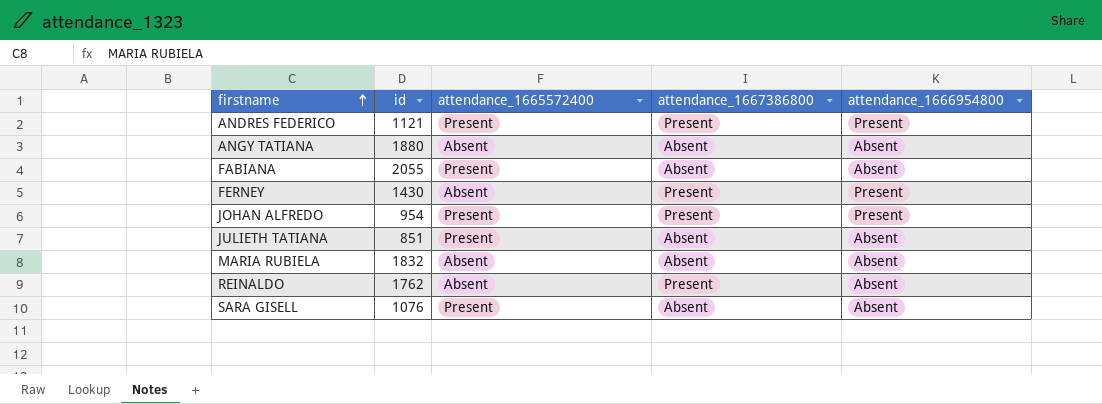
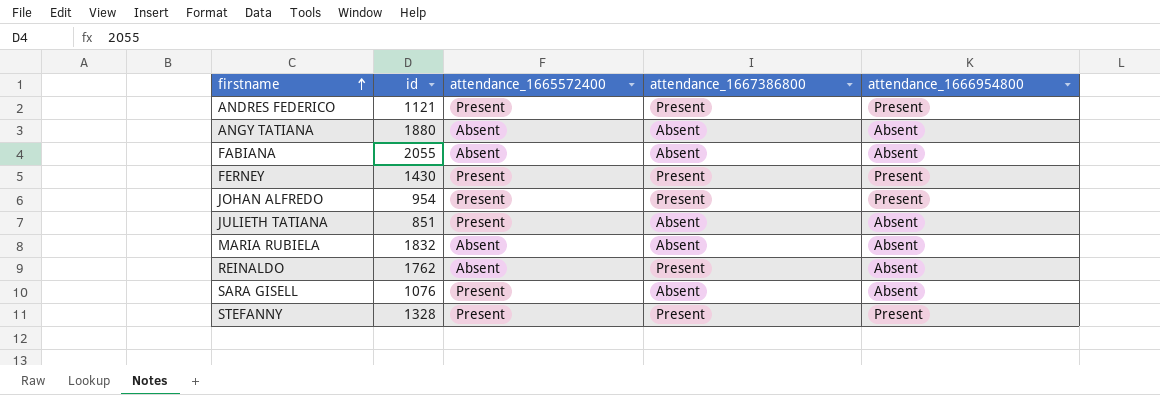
FABIANA | attendance_1665572400: Present -> Absent
FERNEY | attendance_1665572400: Absent -> Present
row STEFANNY: none -> 1328 | Present | Present | Present

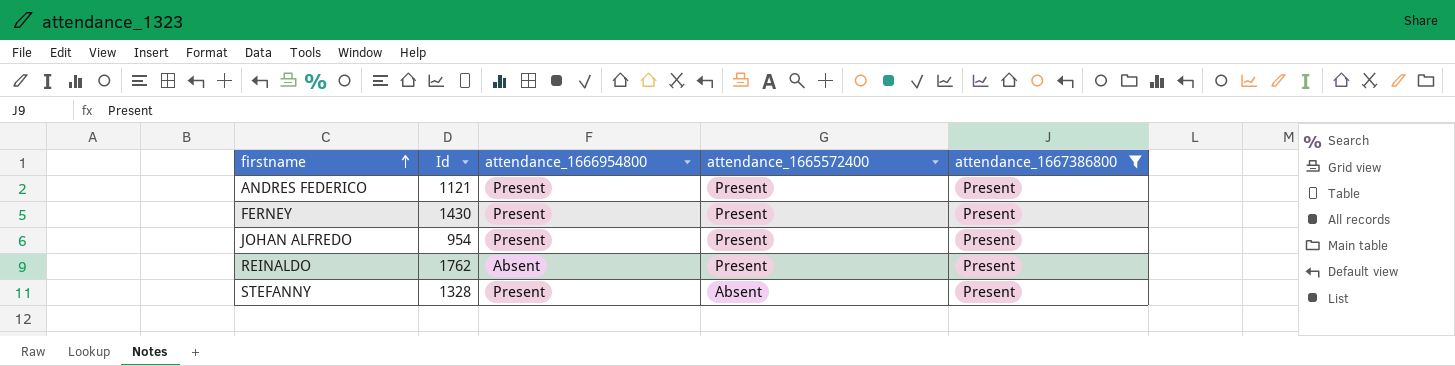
filter: none -> attendance_1667386800 = Present
column name: id -> Id
column attendance_1666954800 | position: 5 -> 3
REINALDO | attendance_1665572400: Absent -> Present
STEFANNY | attendance_1665572400: Present -> Absent

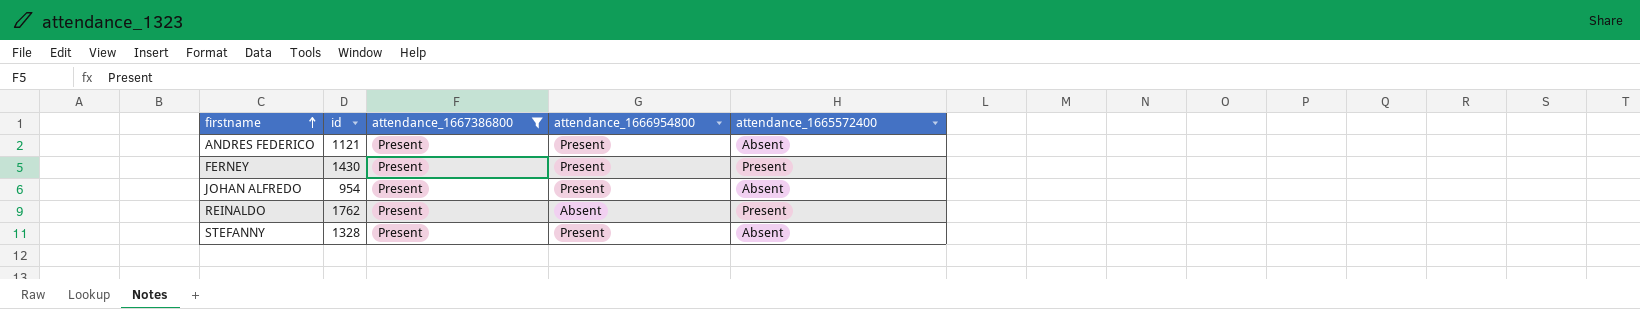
column name: Id -> id
column attendance_1667386800 | position: 5 -> 3
ANDRES FEDERICO | attendance_1665572400: Present -> Absent
JOHAN ALFREDO | attendance_1665572400: Present -> Absent

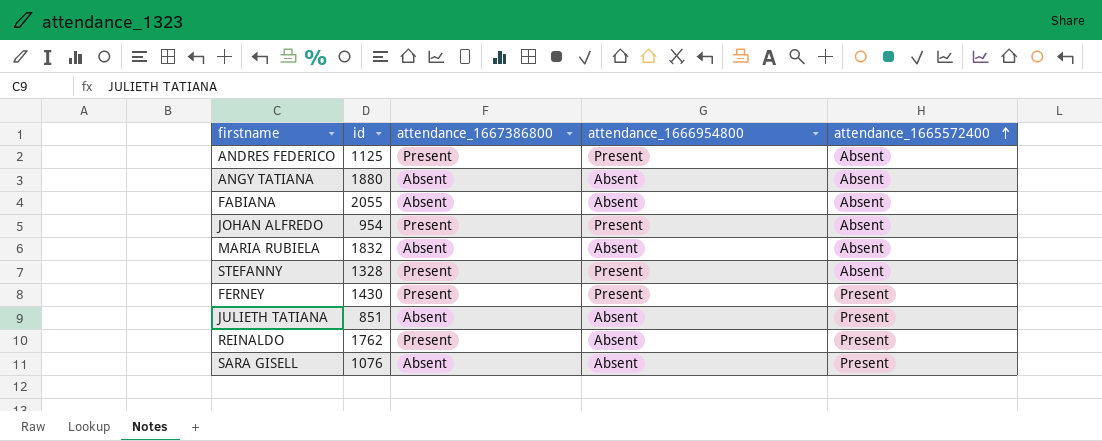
filter: attendance_1667386800 = Present -> none
row order: firstname ascending -> attendance_1665572400 ascending
ANDRES FEDERICO | id: 1121 -> 1125

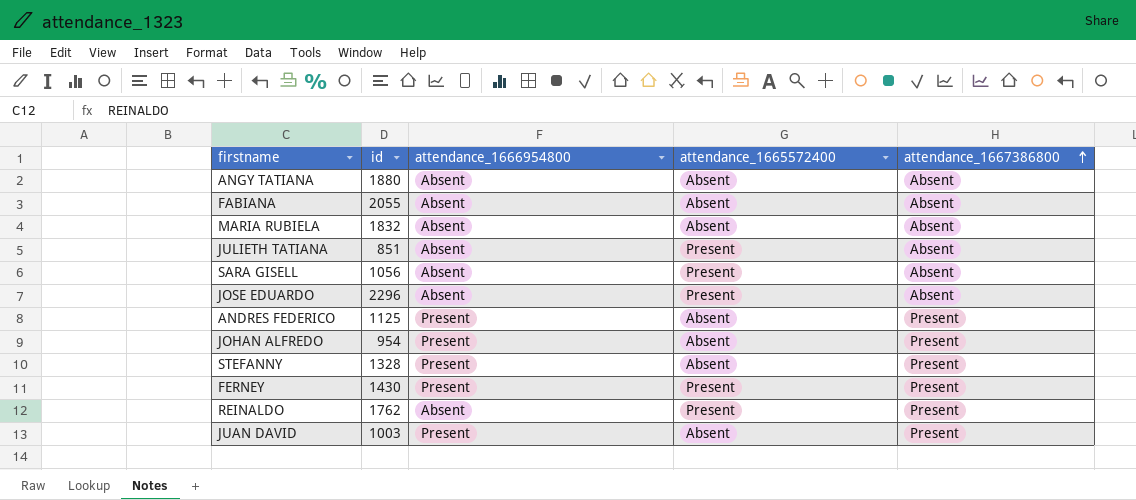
row order: attendance_1665572400 ascending -> attendance_1667386800 ascending
column attendance_1667386800 | position: 3 -> 5
SARA GISELL | id: 1076 -> 1056
row JOSE EDUARDO: none -> 2296 | Absent | Present | Absent
row JUAN DAVID: none -> 1003 | Present | Absent | Present

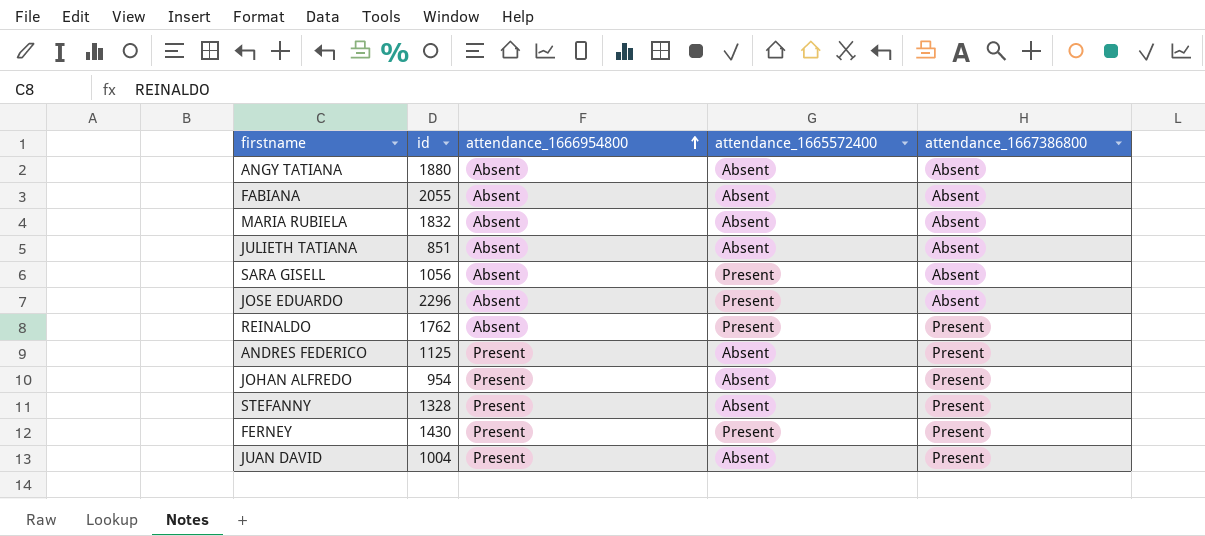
row order: attendance_1667386800 ascending -> attendance_1666954800 ascending
JULIETH TATIANA | attendance_1665572400: Present -> Absent
JUAN DAVID | id: 1003 -> 1004

